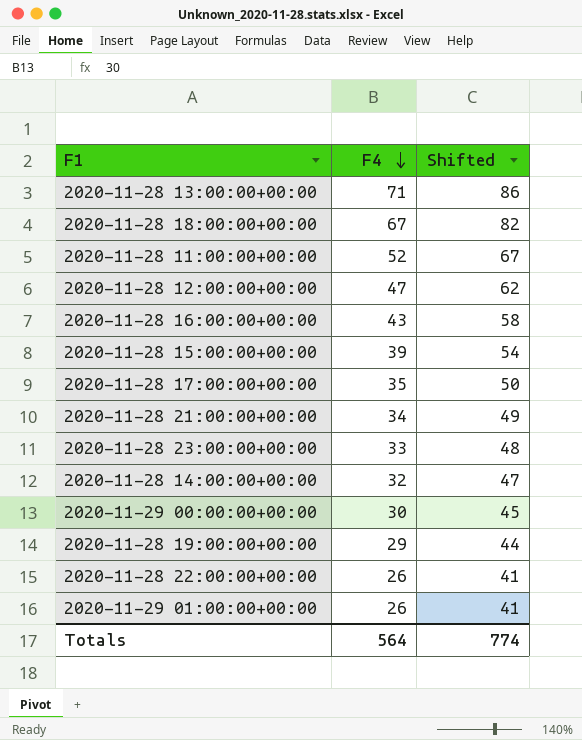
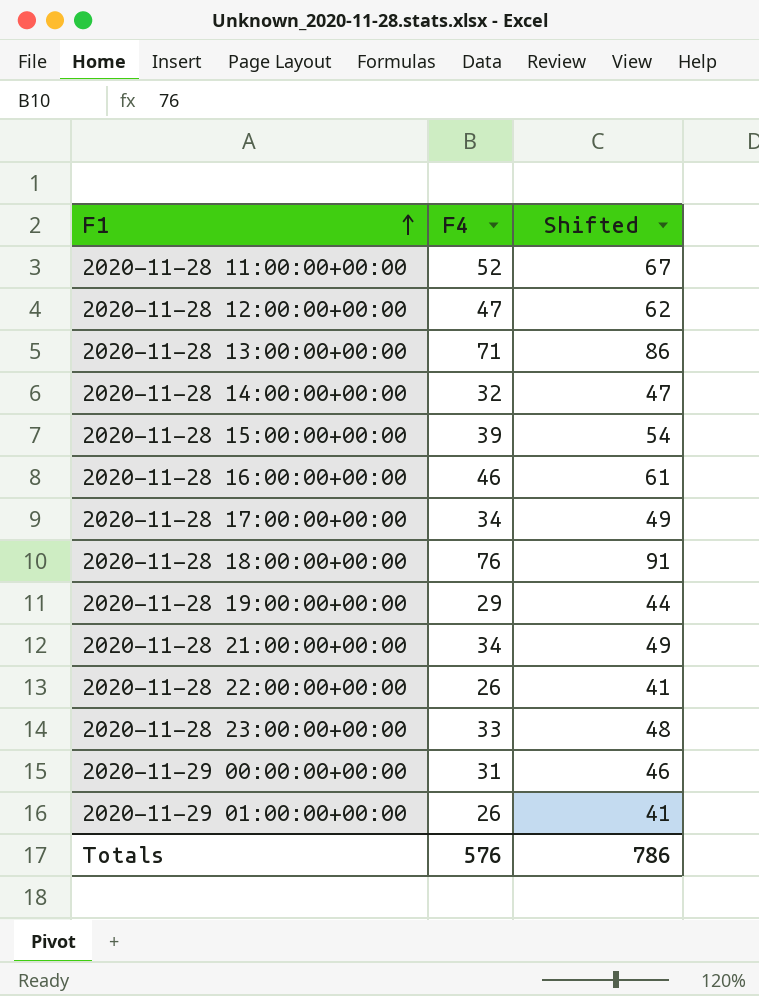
row order: F4 descending -> F1 ascending
2020-11-28 16:00:00+00:00 | F4: 43 -> 46
2020-11-28 16:00:00+00:00 | Shifted: 58 -> 61
2020-11-28 17:00:00+00:00 | F4: 35 -> 34
2020-11-28 17:00:00+00:00 | Shifted: 50 -> 49
2020-11-28 18:00:00+00:00 | F4: 67 -> 76
2020-11-28 18:00:00+00:00 | Shifted: 82 -> 91
2020-11-29 00:00:00+00:00 | F4: 30 -> 31
2020-11-29 00:00:00+00:00 | Shifted: 45 -> 46
Totals | F4: 564 -> 576
Totals | Shifted: 774 -> 786

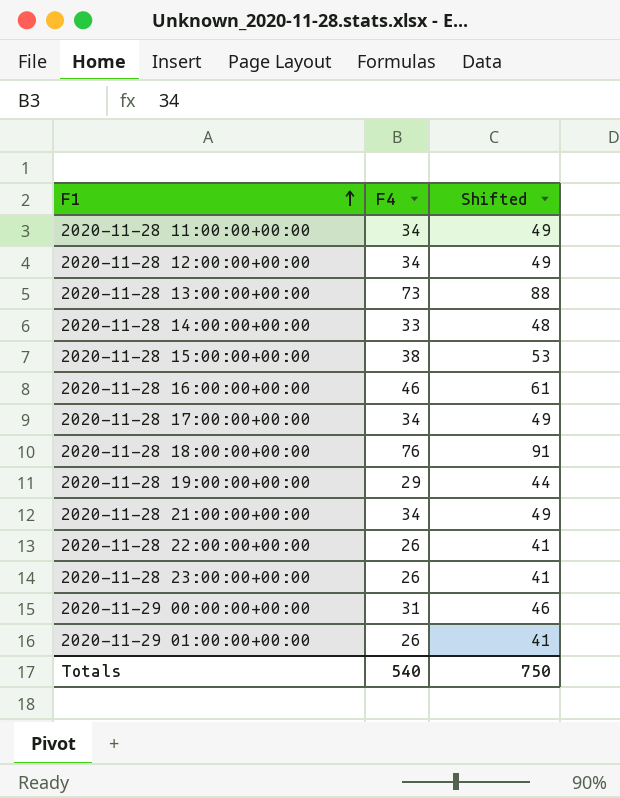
2020-11-28 11:00:00+00:00 | F4: 52 -> 34
2020-11-28 11:00:00+00:00 | Shifted: 67 -> 49
2020-11-28 12:00:00+00:00 | F4: 47 -> 34
2020-11-28 12:00:00+00:00 | Shifted: 62 -> 49
2020-11-28 13:00:00+00:00 | F4: 71 -> 73
2020-11-28 13:00:00+00:00 | Shifted: 86 -> 88
2020-11-28 14:00:00+00:00 | F4: 32 -> 33
2020-11-28 14:00:00+00:00 | Shifted: 47 -> 48
2020-11-28 15:00:00+00:00 | F4: 39 -> 38
2020-11-28 15:00:00+00:00 | Shifted: 54 -> 53
2020-11-28 23:00:00+00:00 | F4: 33 -> 26
2020-11-28 23:00:00+00:00 | Shifted: 48 -> 41
Totals | F4: 576 -> 540
Totals | Shifted: 786 -> 750

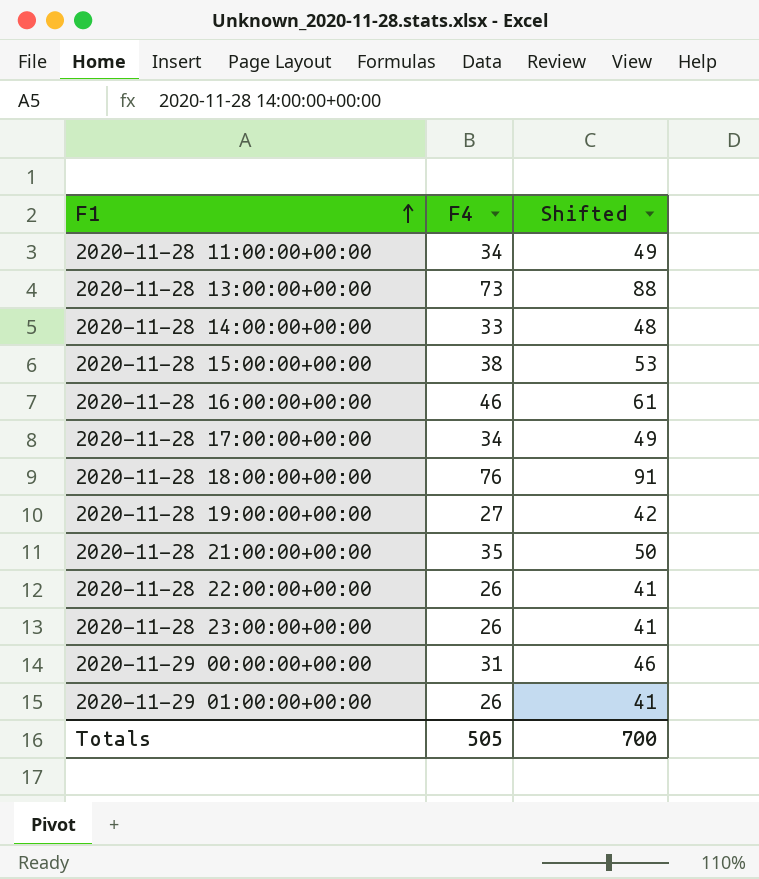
row 2020-11-28 12:00:00+00:00: 34 | 49 -> none
2020-11-28 19:00:00+00:00 | F4: 29 -> 27
2020-11-28 19:00:00+00:00 | Shifted: 44 -> 42
2020-11-28 21:00:00+00:00 | F4: 34 -> 35
2020-11-28 21:00:00+00:00 | Shifted: 49 -> 50
Totals | F4: 540 -> 505
Totals | Shifted: 750 -> 700

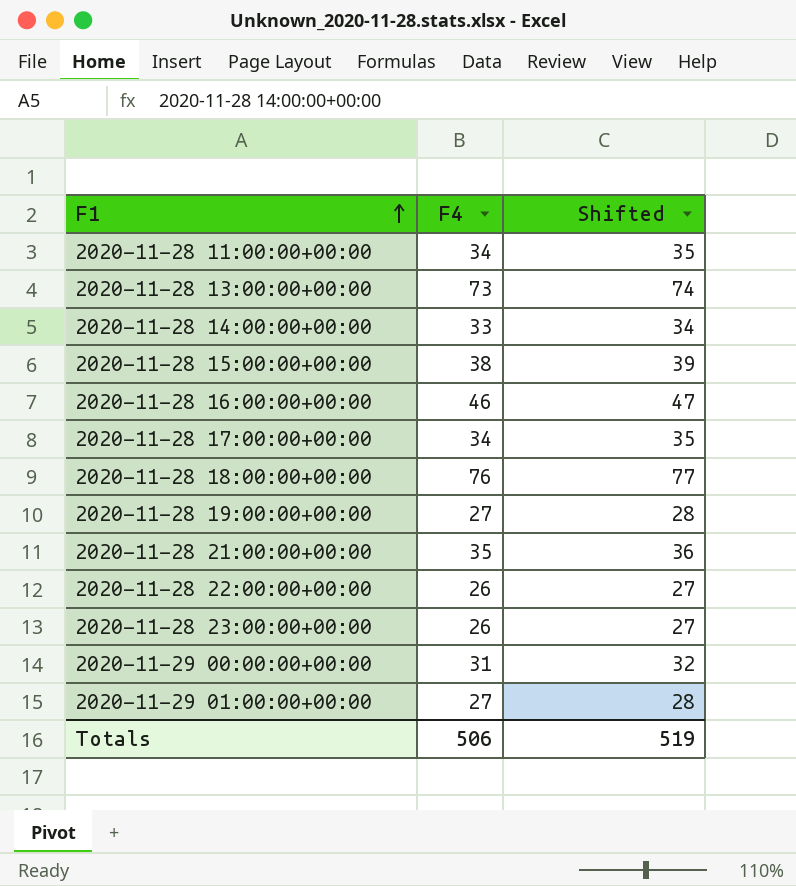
column Shifted | formula: [F4] + 15 -> [F4] + 1
2020-11-29 01:00:00+00:00 | F4: 26 -> 27
Totals | F4: 505 -> 506
Totals | Shifted: 700 -> 519

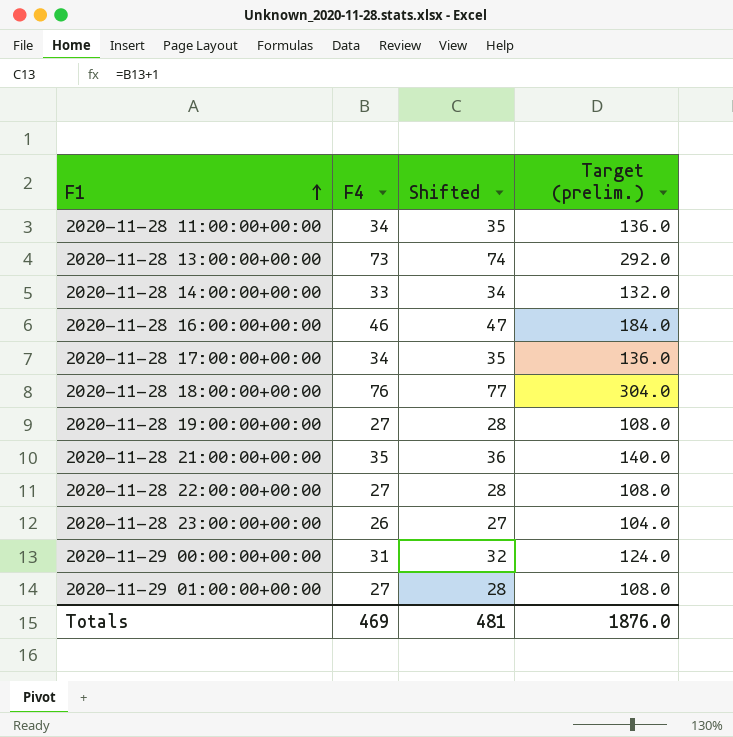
column Target (prelim.) | formula: none -> [F4] * 4
row 2020-11-28 15:00:00+00:00: 38 | 39 -> none
2020-11-28 22:00:00+00:00 | F4: 26 -> 27
2020-11-28 22:00:00+00:00 | Shifted: 27 -> 28
Totals | F4: 506 -> 469
Totals | Shifted: 519 -> 481

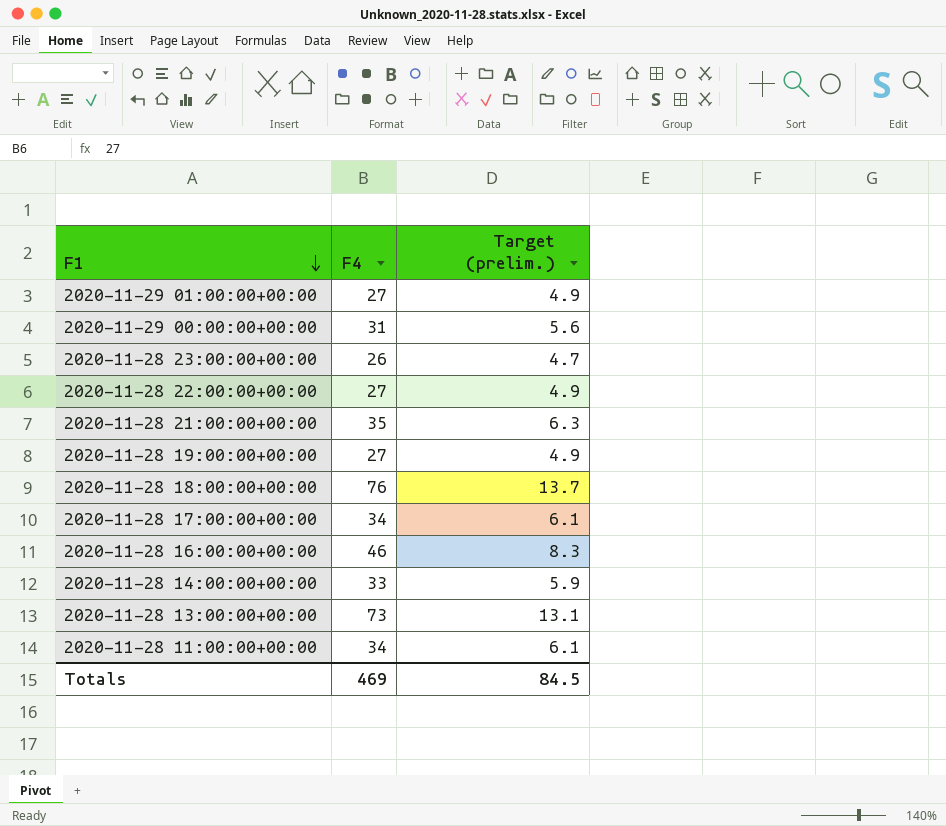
row order: F1 ascending -> F1 descending
column Shifted | formula: [F4] + 1 -> none
column Target (prelim.) | formula: [F4] * 4 -> [F4] * 0.18
Totals | Target (prelim.): 1876.0 -> 84.5

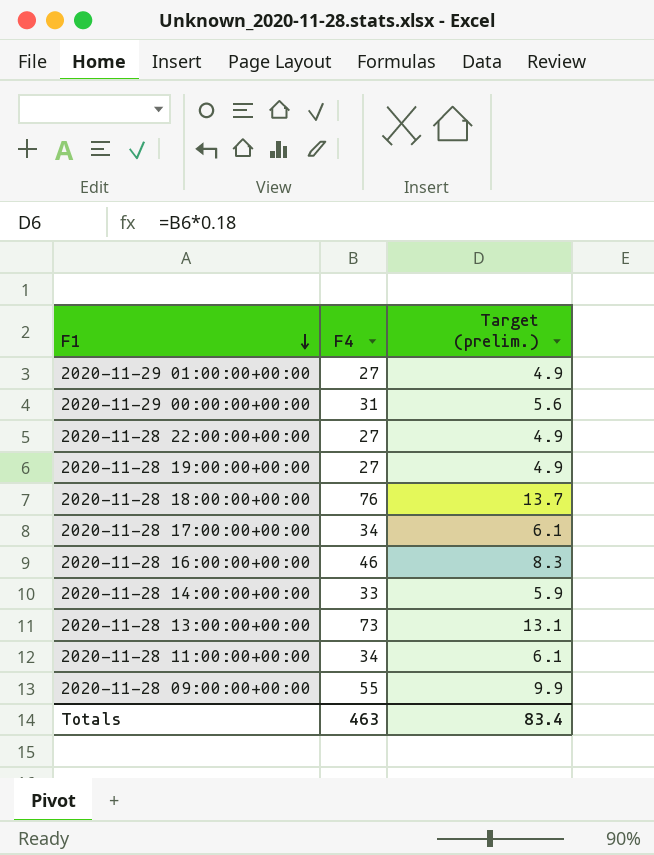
row 2020-11-28 23:00:00+00:00: 26 | 4.7 -> none
row 2020-11-28 21:00:00+00:00: 35 | 6.3 -> none
row 2020-11-28 09:00:00+00:00: none -> 55 | 9.9
Totals | F4: 469 -> 463
Totals | Target (prelim.): 84.5 -> 83.4

